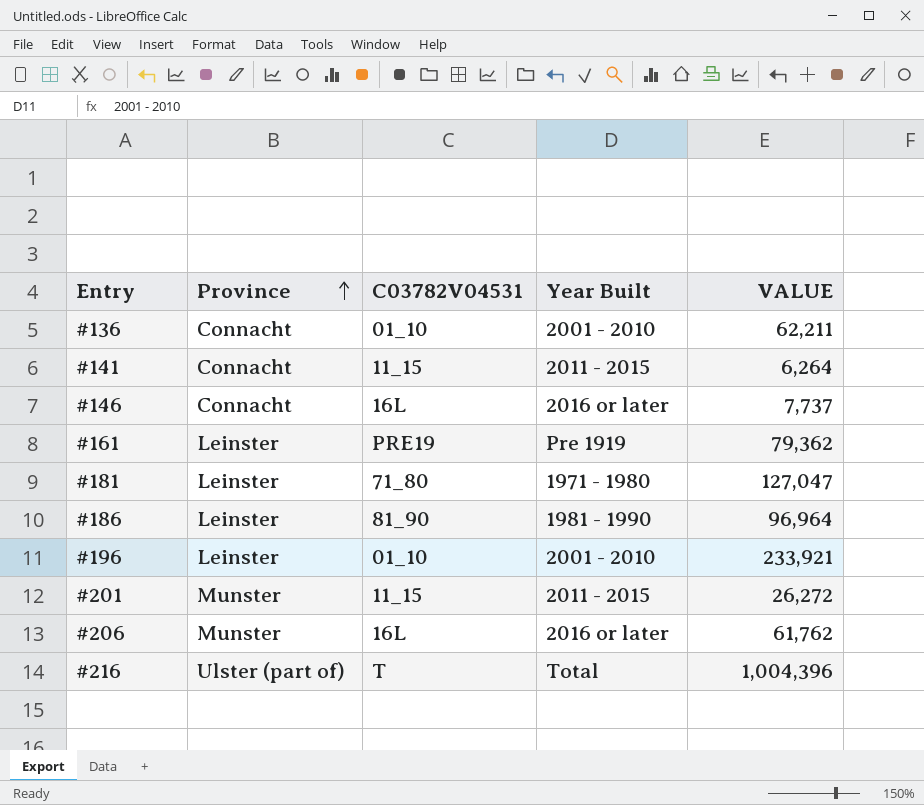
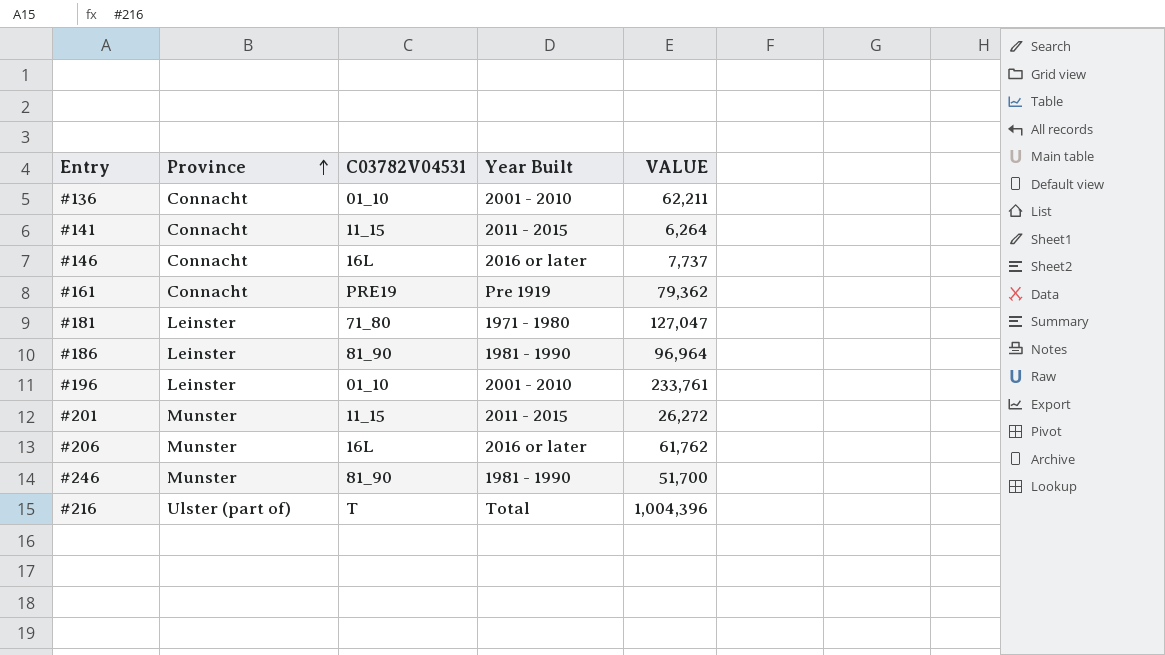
#161 | Province: Leinster -> Connacht
#196 | VALUE: 233,921 -> 233,761
row #246: none -> Munster | 81_90 | 1981 - 1990 | 51,700

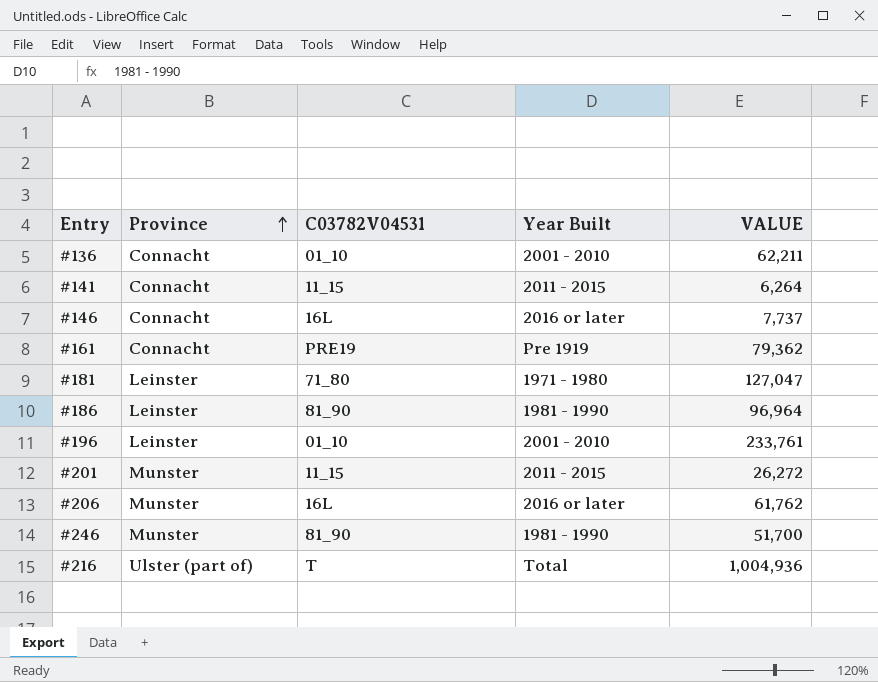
#216 | VALUE: 1,004,396 -> 1,004,936

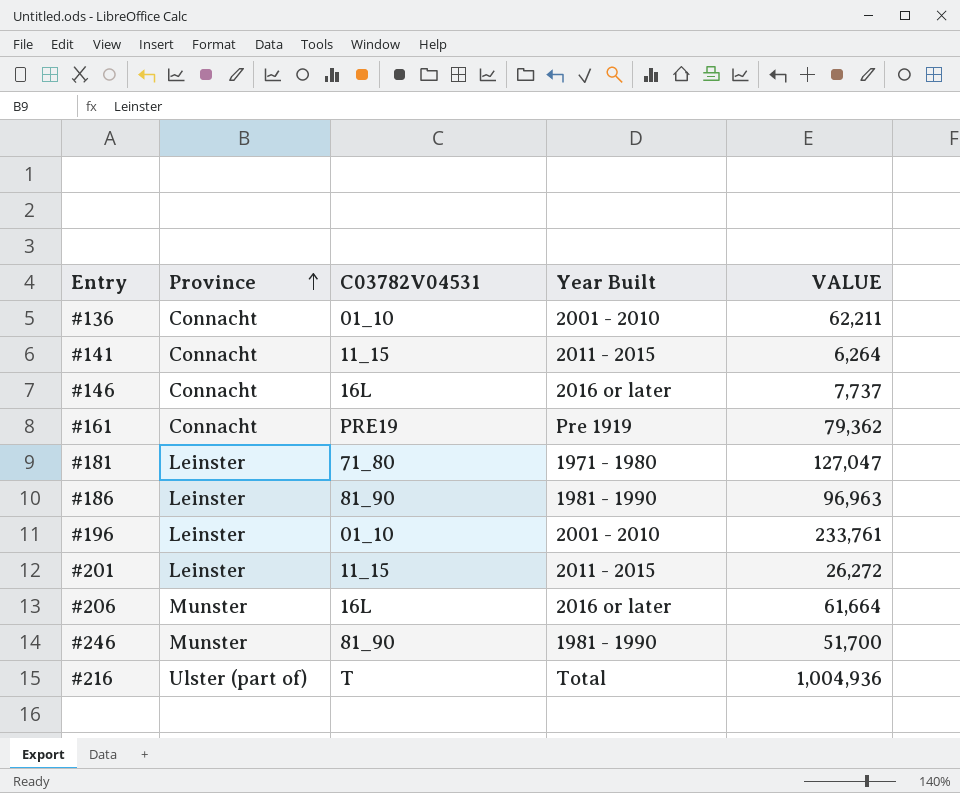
#186 | VALUE: 96,964 -> 96,963
#201 | Province: Munster -> Leinster
#206 | VALUE: 61,762 -> 61,664

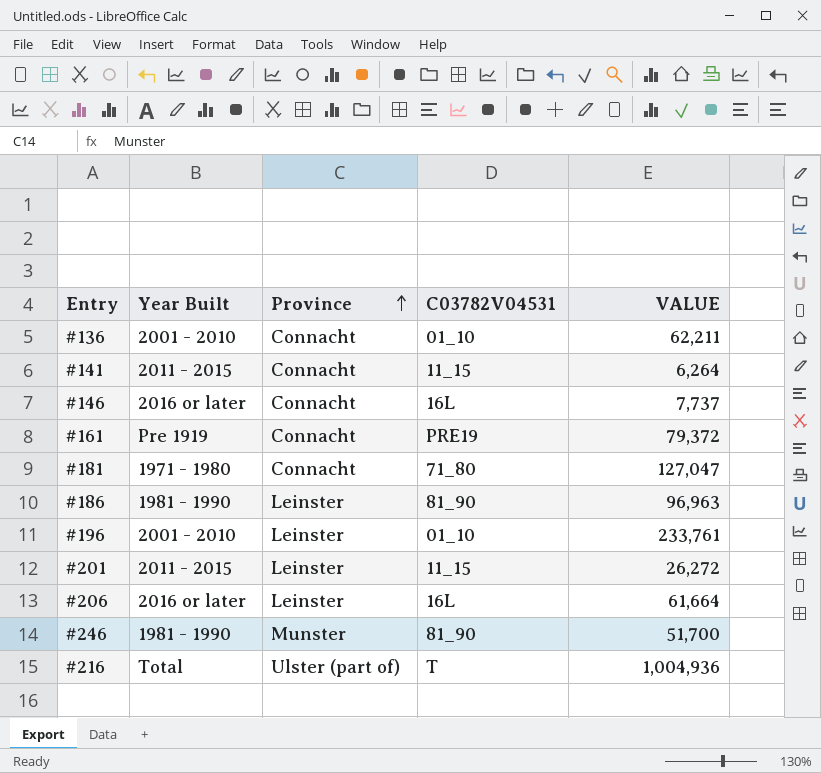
column Year Built | position: 4 -> 2
#161 | VALUE: 79,362 -> 79,372
#181 | Province: Leinster -> Connacht
#206 | Province: Munster -> Leinster

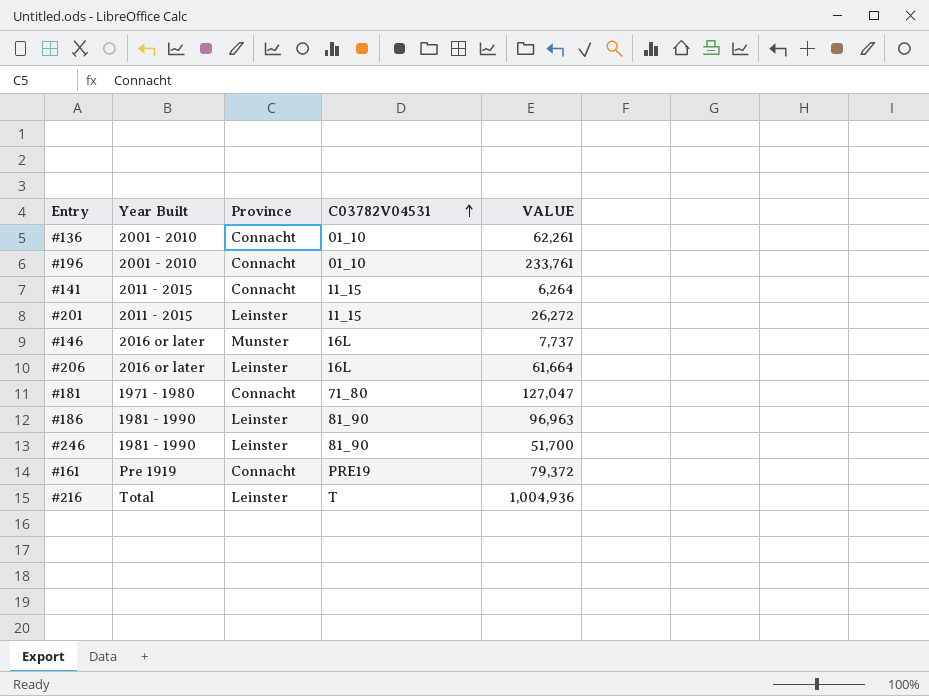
row order: Province ascending -> C03782V04531 ascending
#136 | VALUE: 62,211 -> 62,261
#196 | Province: Leinster -> Connacht
#146 | Province: Connacht -> Munster
#246 | Province: Munster -> Leinster
#216 | Province: Ulster (part of) -> Leinster

